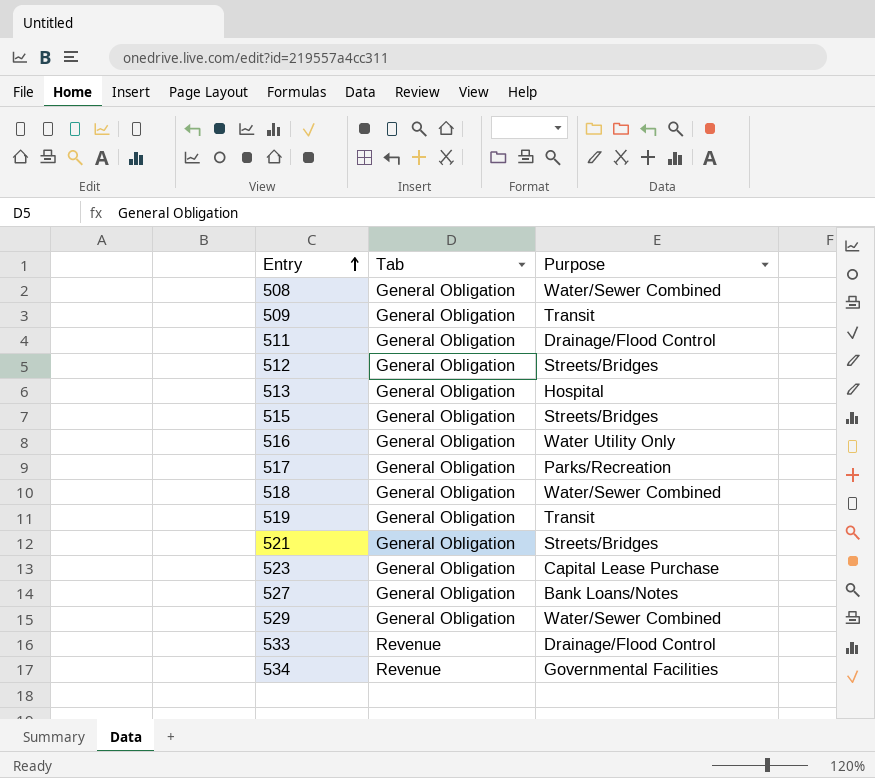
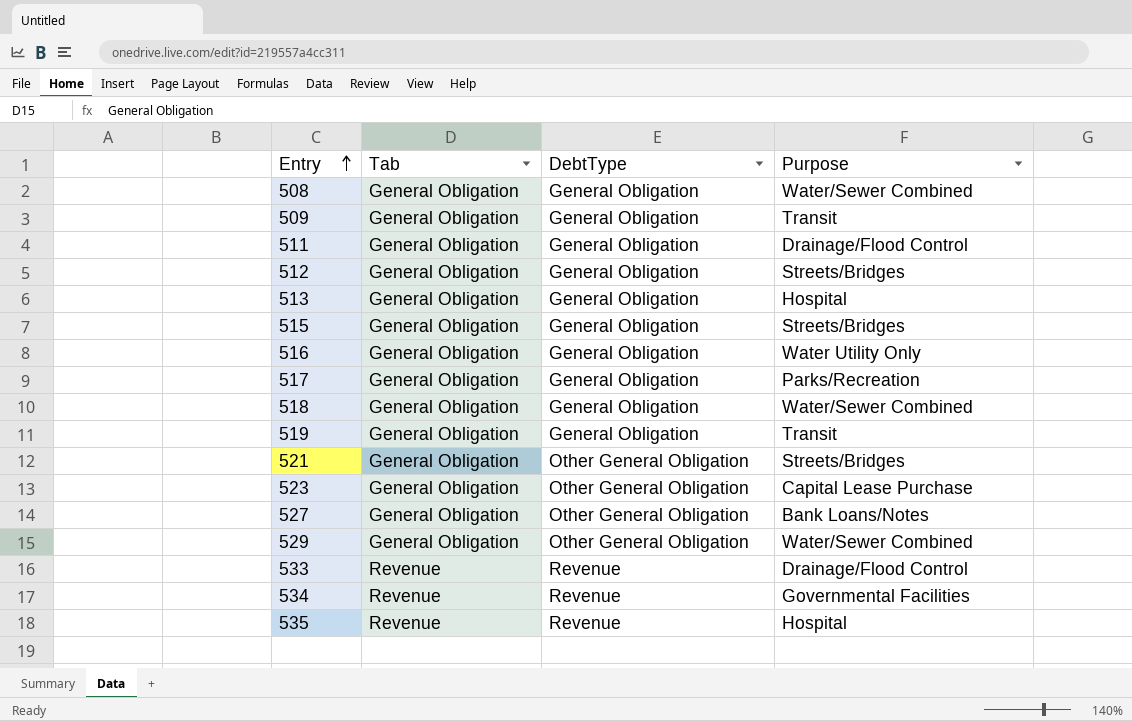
column DebtType | position: none -> 3
row 535: none -> Revenue | Revenue | Hospital

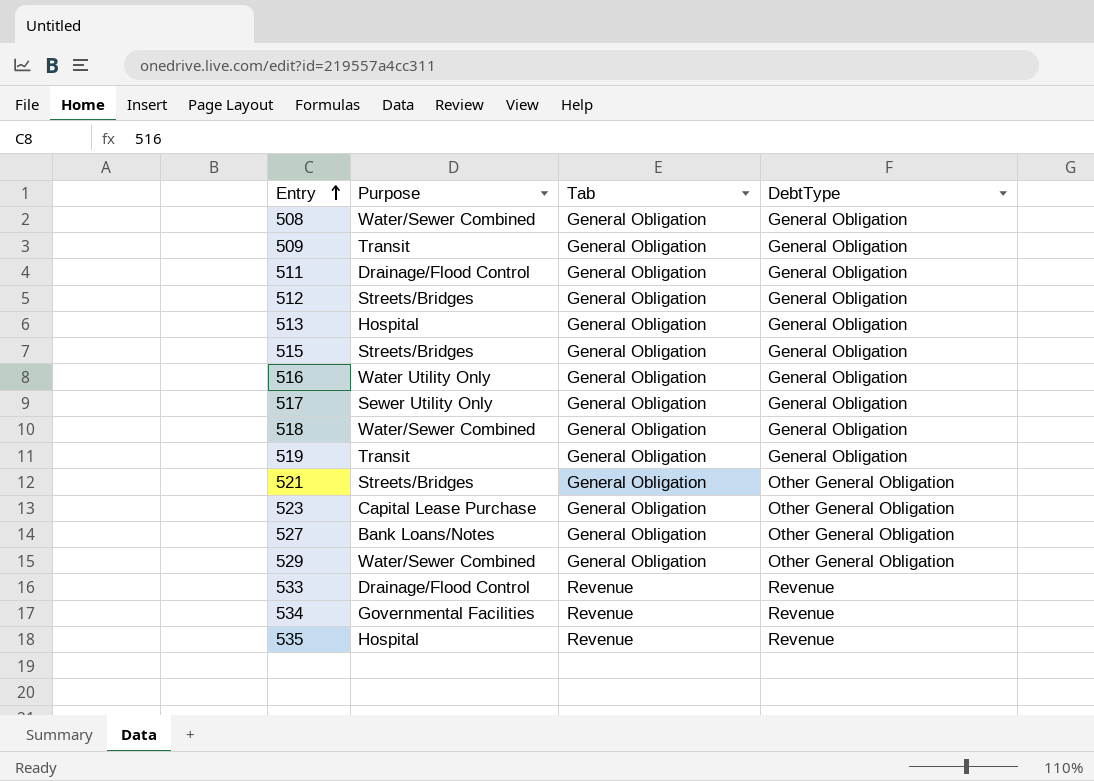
column Purpose | position: 4 -> 2
517 | Purpose: Parks/Recreation -> Sewer Utility Only

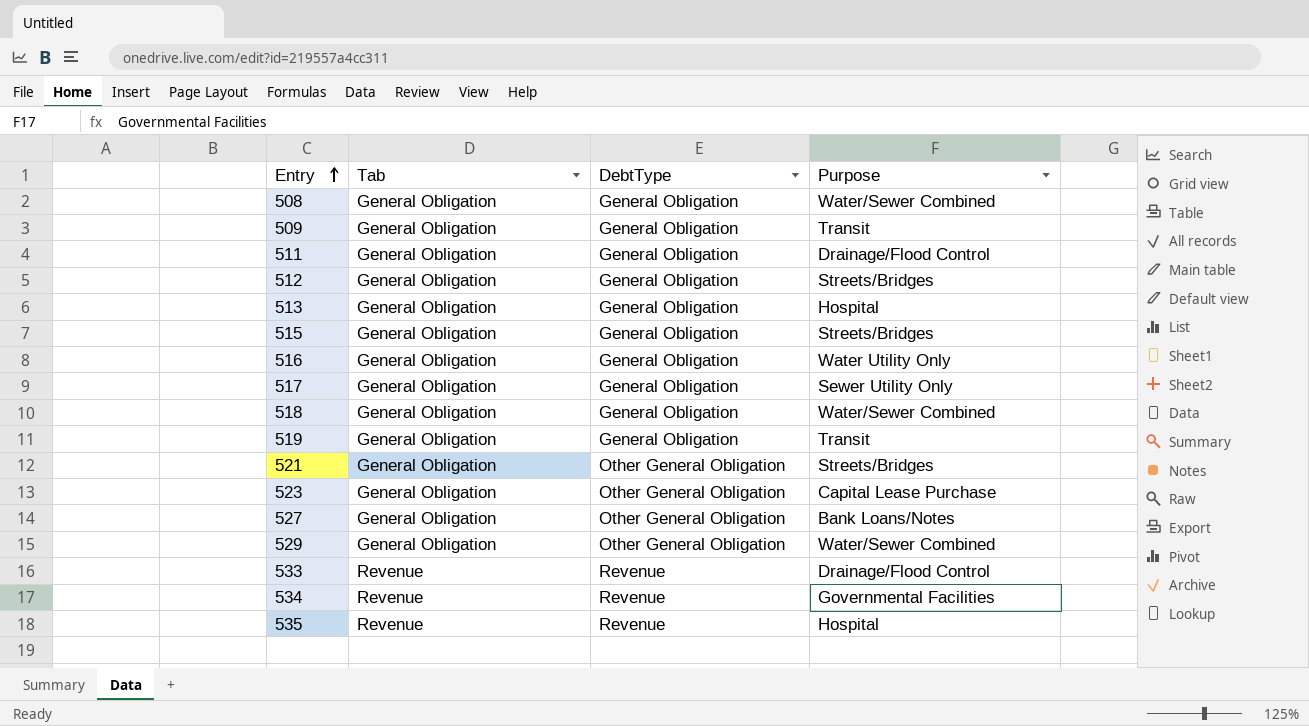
column Purpose | position: 2 -> 4

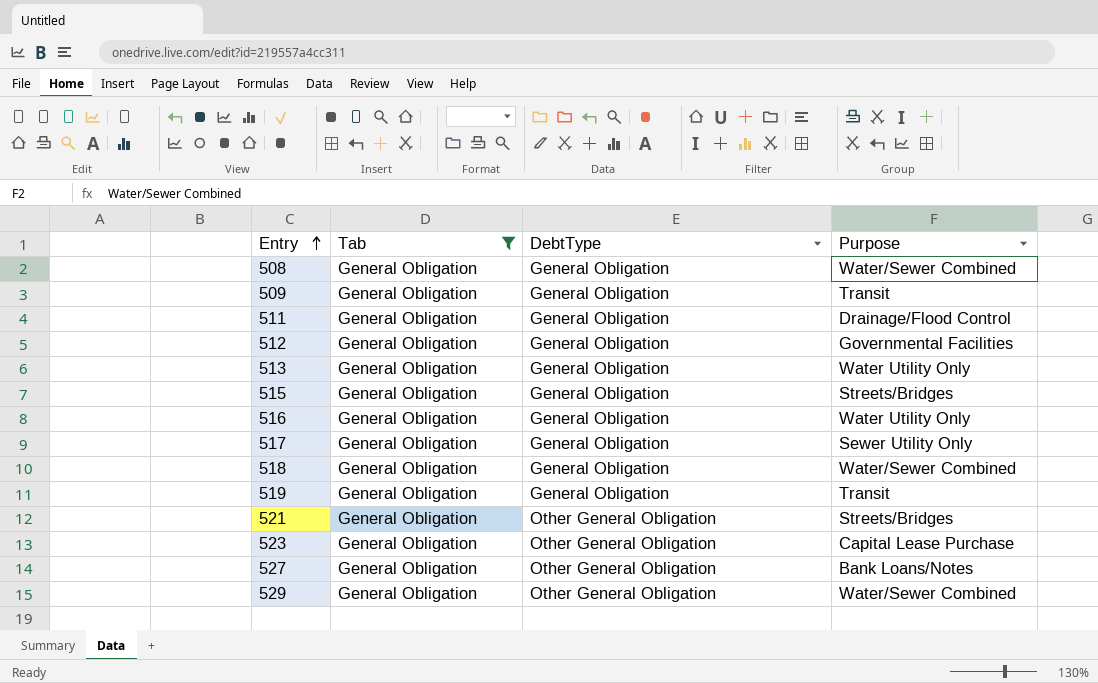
filter: none -> Tab = General Obligation
512 | Purpose: Streets/Bridges -> Governmental Facilities
513 | Purpose: Hospital -> Water Utility Only

